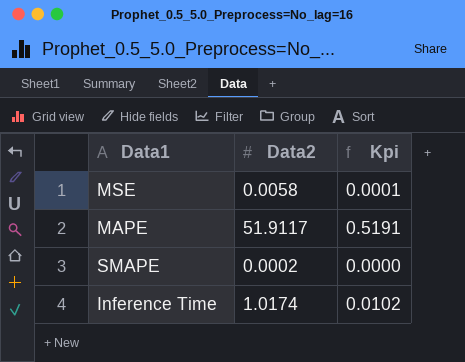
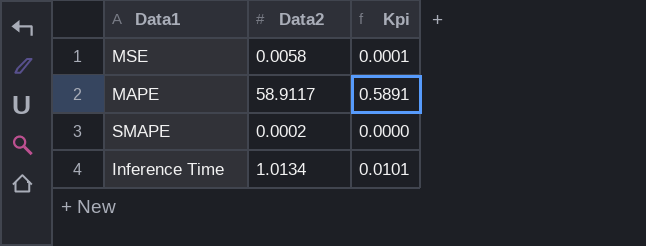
MAPE | Data2: 51.9117 -> 58.9117
MAPE | Kpi: 0.5191 -> 0.5891
Inference Time | Data2: 1.0174 -> 1.0134
Inference Time | Kpi: 0.0102 -> 0.0101

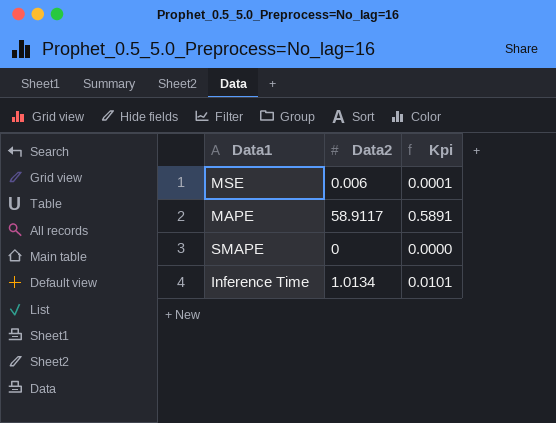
MSE | Data2: 0.0058 -> 0.006
SMAPE | Data2: 0.0002 -> 0

